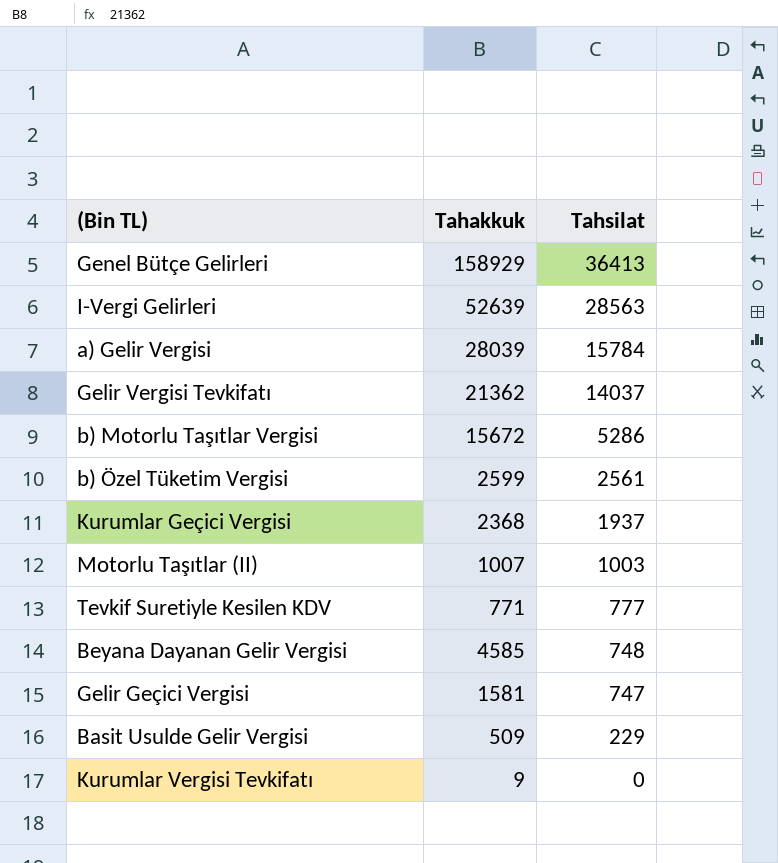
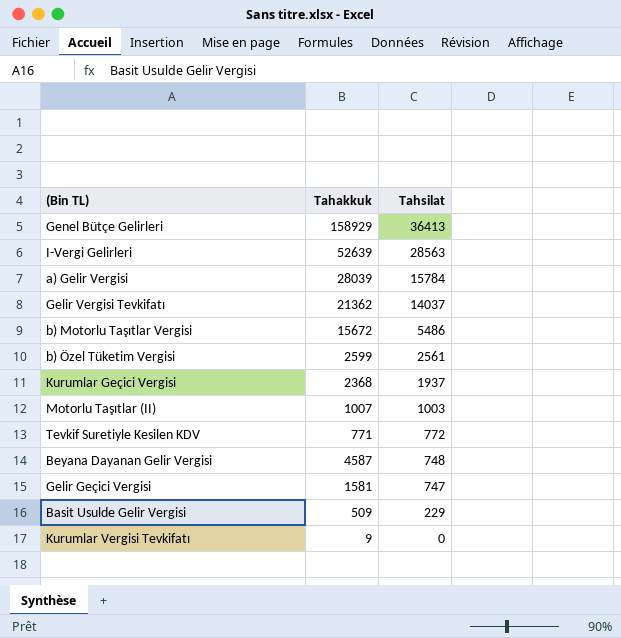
b) Motorlu Taşıtlar Vergisi | Tahsilat: 5286 -> 5486
Tevkif Suretiyle Kesilen KDV | Tahsilat: 777 -> 772
Beyana Dayanan Gelir Vergisi | Tahakkuk: 4585 -> 4587

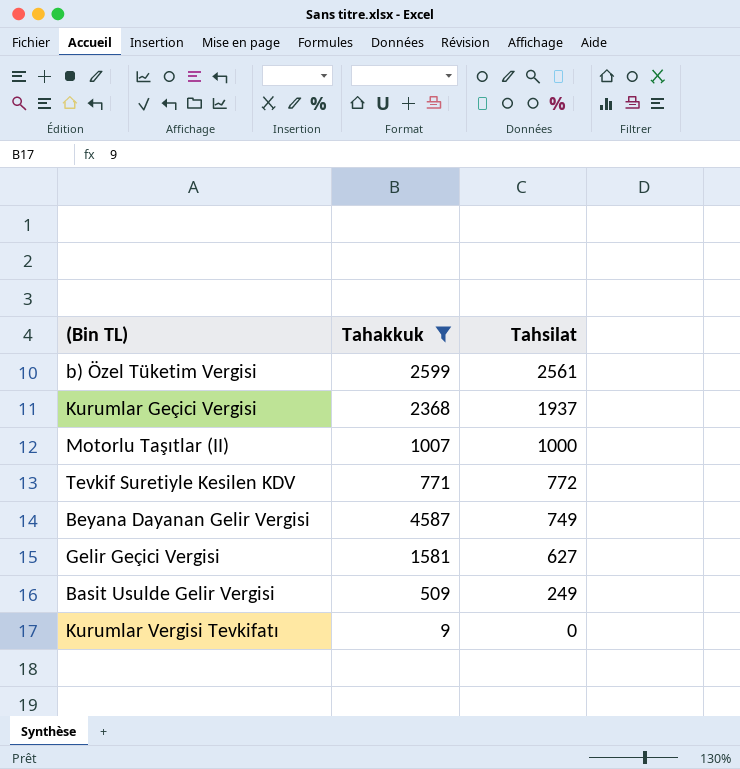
filter: none -> Tahakkuk <= 4587
Motorlu Taşıtlar (II) | Tahsilat: 1003 -> 1000
Beyana Dayanan Gelir Vergisi | Tahsilat: 748 -> 749
Gelir Geçici Vergisi | Tahsilat: 747 -> 627
Basit Usulde Gelir Vergisi | Tahsilat: 229 -> 249

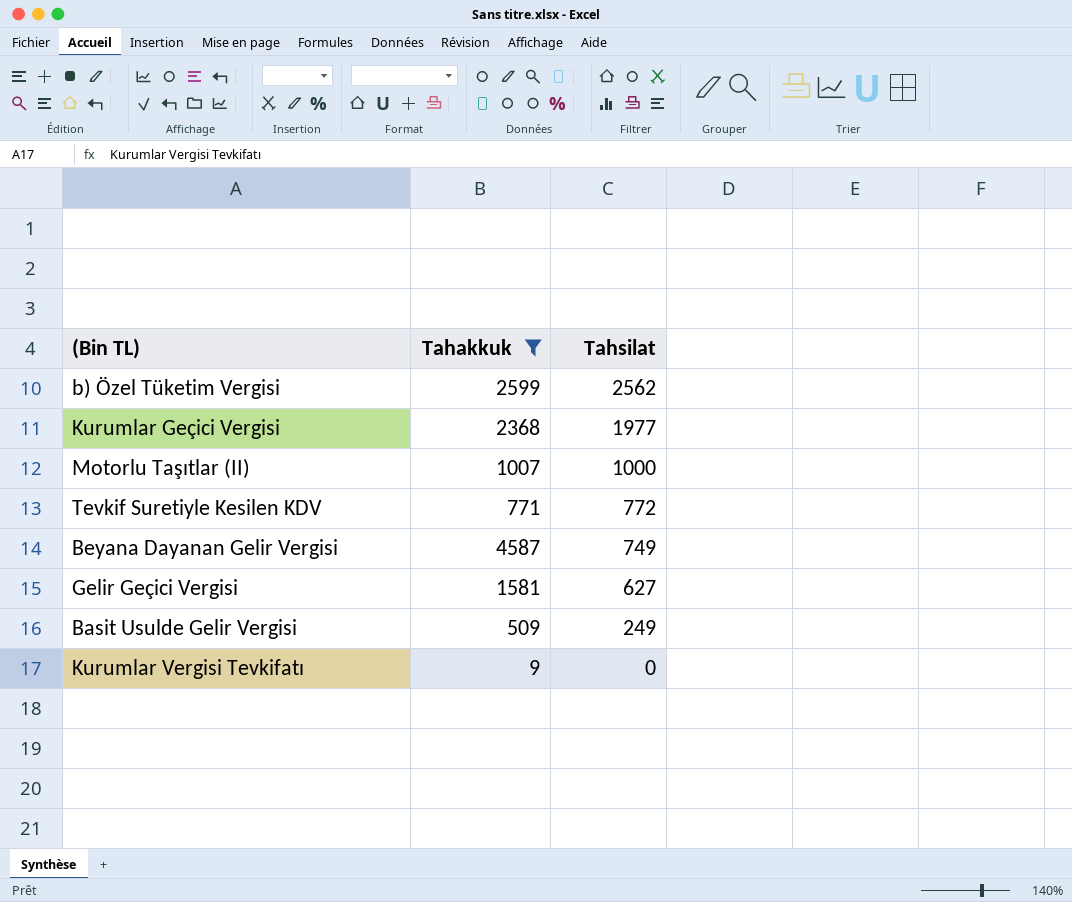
b) Özel Tüketim Vergisi | Tahsilat: 2561 -> 2562
Kurumlar Geçici Vergisi | Tahsilat: 1937 -> 1977

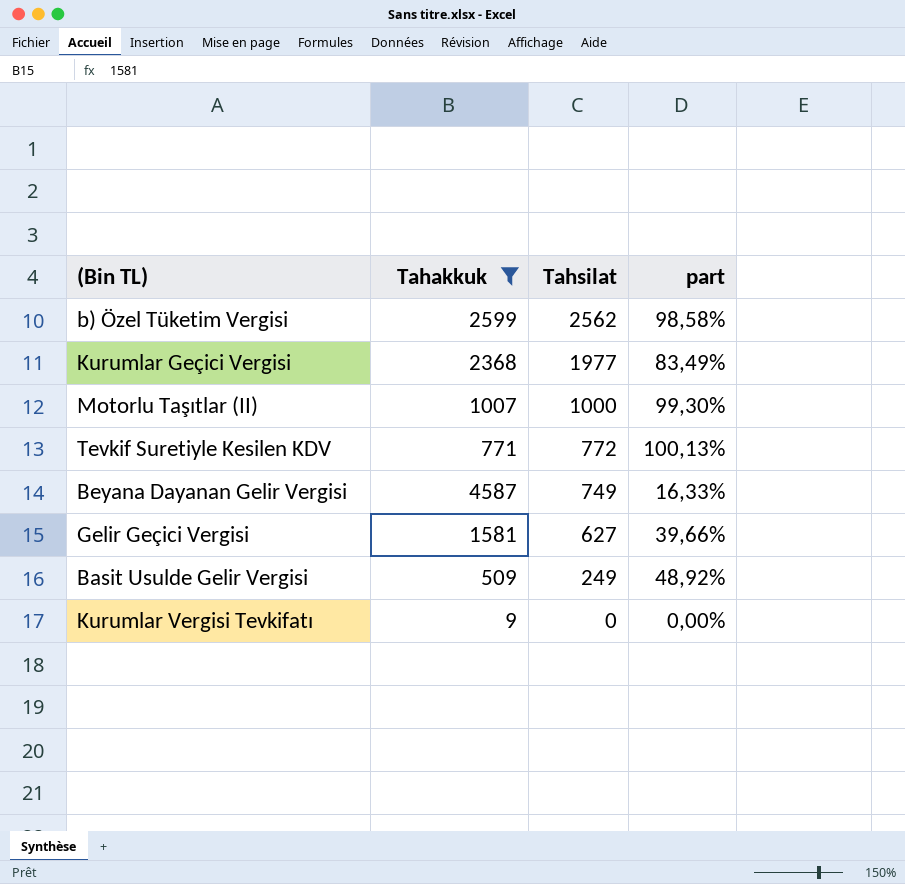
column part | formula: none -> [Tahsilat] / [Tahakkuk]

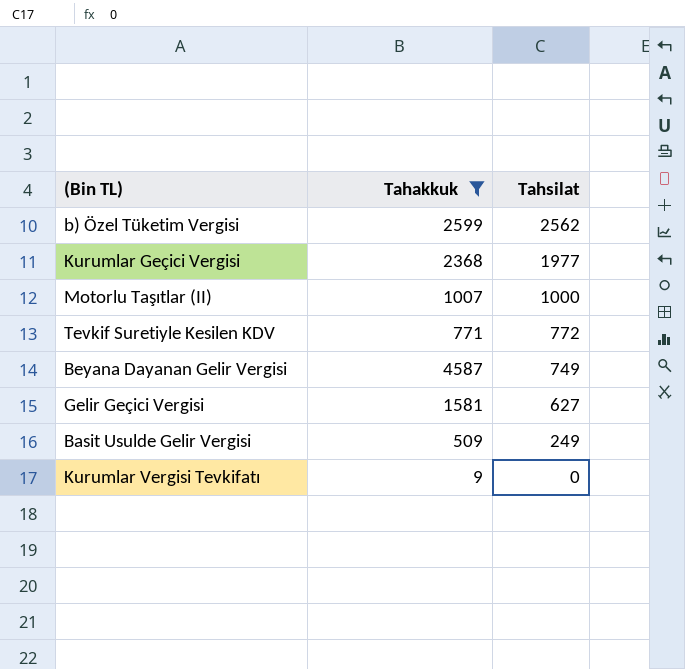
column part | formula: [Tahsilat] / [Tahakkuk] -> none

